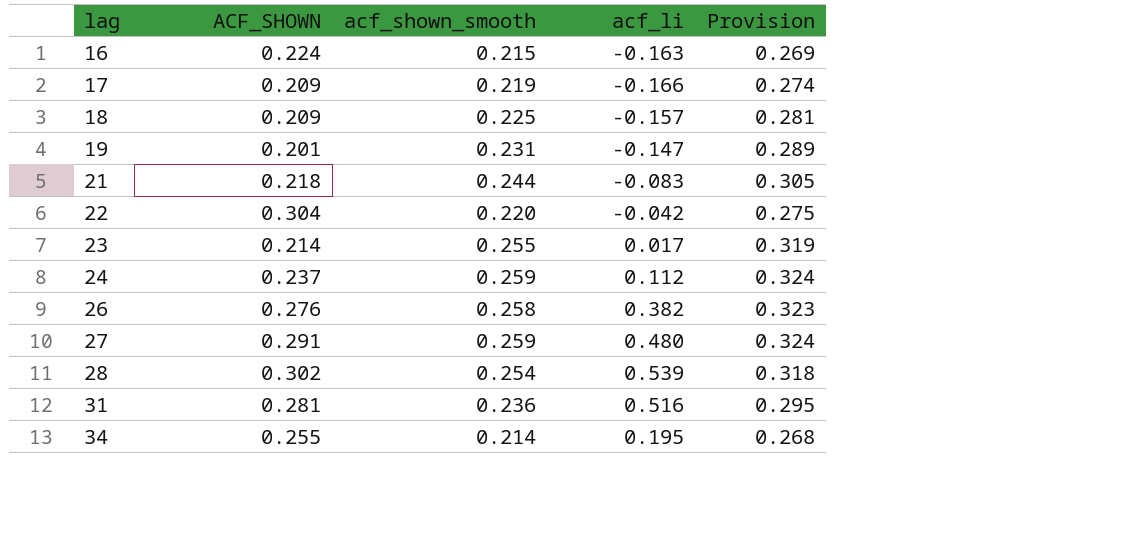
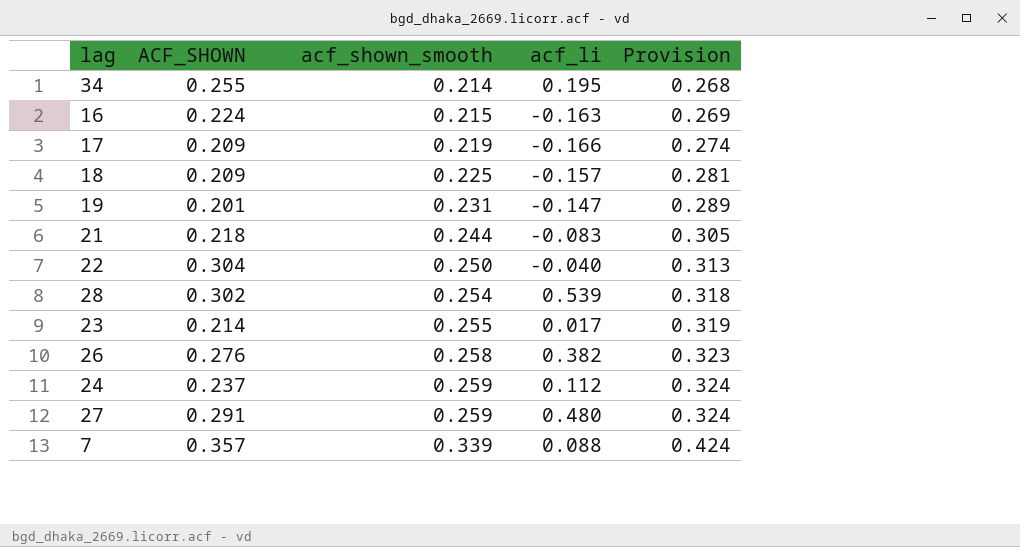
row order: lag ascending -> acf_shown_smooth ascending
row 31: 0.281 | 0.236 | 0.516 | 0.295 -> none
22 | acf_shown_smooth: 0.220 -> 0.250
22 | acf_li: -0.042 -> -0.040
22 | Provision: 0.275 -> 0.313
row 7: none -> 0.357 | 0.339 | 0.088 | 0.424

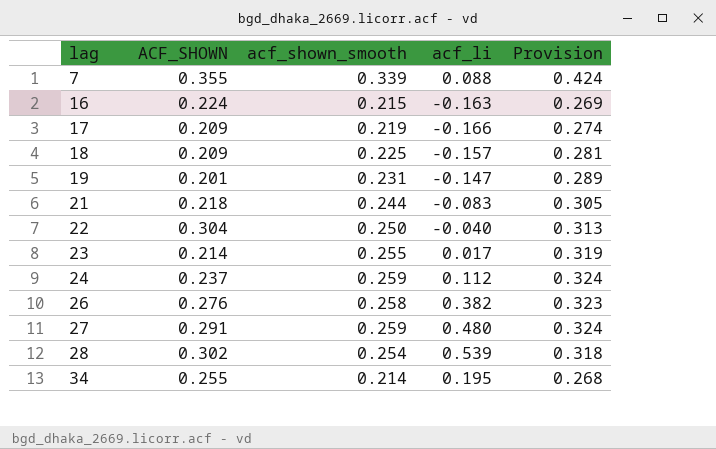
row order: acf_shown_smooth ascending -> lag ascending
7 | ACF_SHOWN: 0.357 -> 0.355

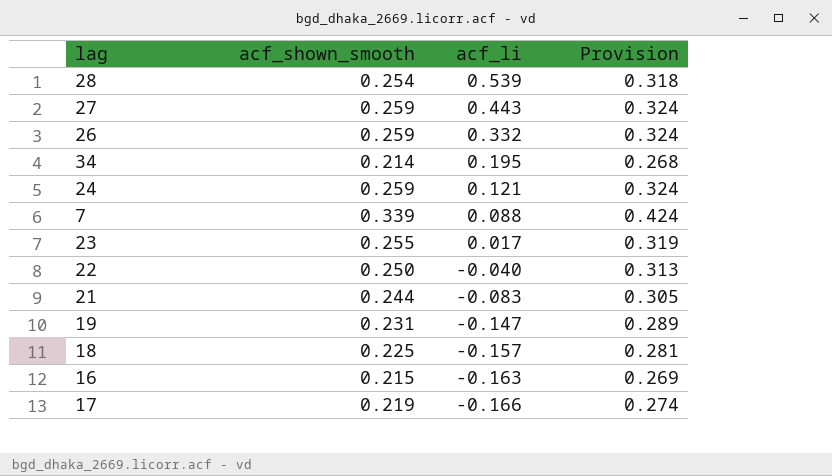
row order: lag ascending -> acf_li descending
column ACF_SHOWN | position: 2 -> none
27 | acf_li: 0.480 -> 0.443
26 | acf_shown_smooth: 0.258 -> 0.259
26 | acf_li: 0.382 -> 0.332
26 | Provision: 0.323 -> 0.324
24 | acf_li: 0.112 -> 0.121

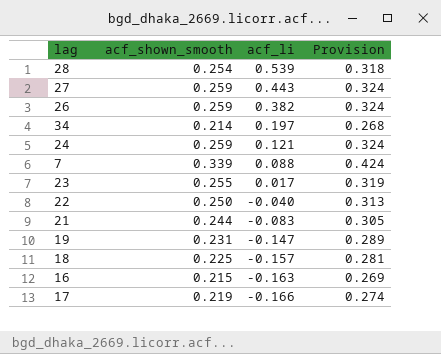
26 | acf_li: 0.332 -> 0.382
34 | acf_li: 0.195 -> 0.197

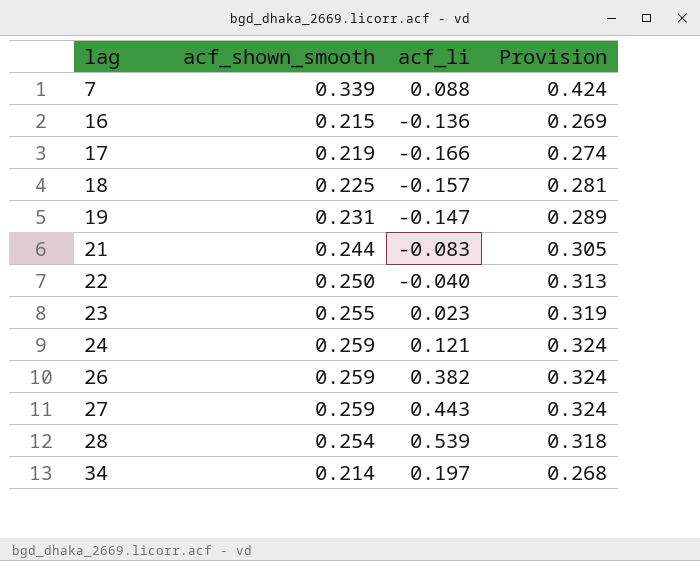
row order: acf_li descending -> lag ascending
16 | acf_li: -0.163 -> -0.136
23 | acf_li: 0.017 -> 0.023

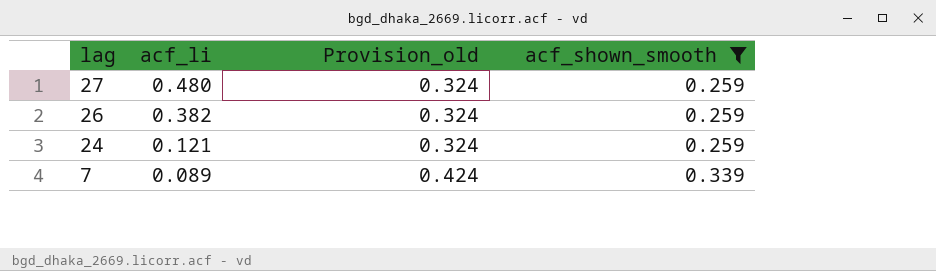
filter: none -> acf_shown_smooth >= 0.259
row order: lag ascending -> lag descending
column name: Provision -> Provision_old
column acf_shown_smooth | position: 2 -> 4
27 | acf_li: 0.443 -> 0.480
7 | acf_li: 0.088 -> 0.089

